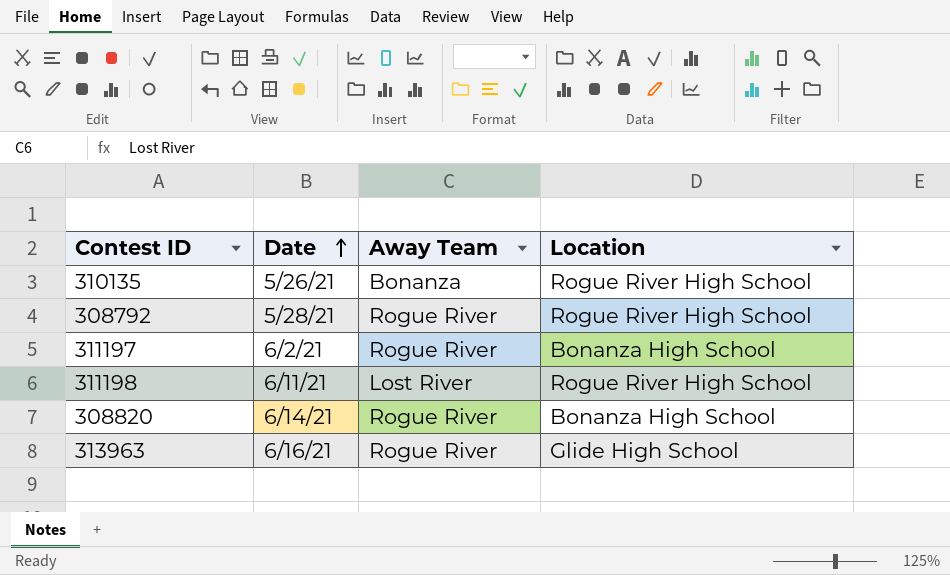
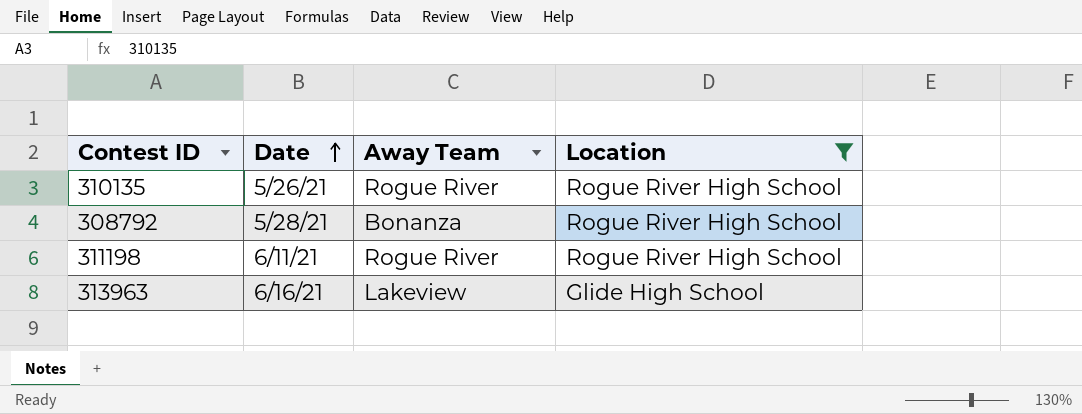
filter: none -> Location != Bonanza High School
310135 | Away Team: Bonanza -> Rogue River
308792 | Away Team: Rogue River -> Bonanza
311198 | Away Team: Lost River -> Rogue River
313963 | Away Team: Rogue River -> Lakeview

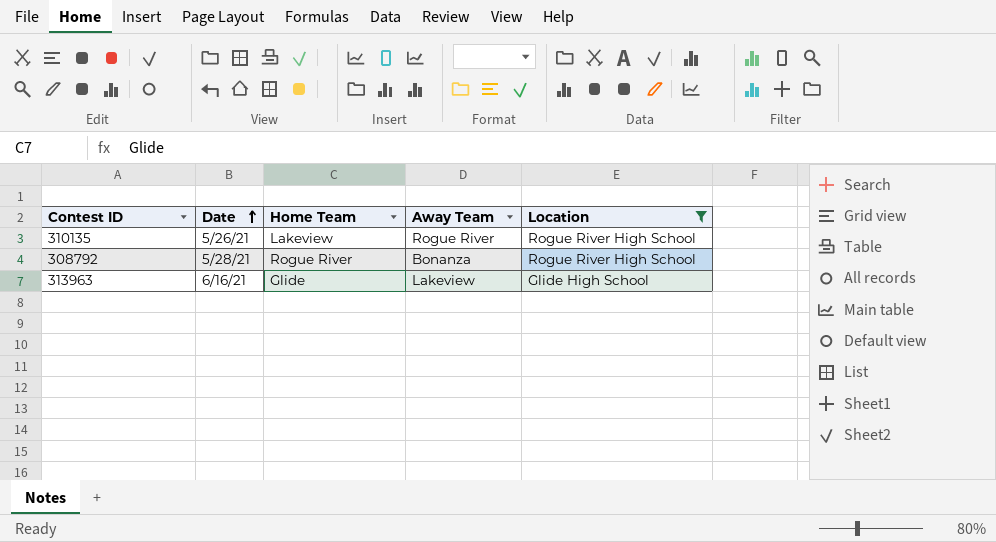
column Home Team | position: none -> 3
row 311198: 6/11/21 | Rogue River | Rogue River High School -> none

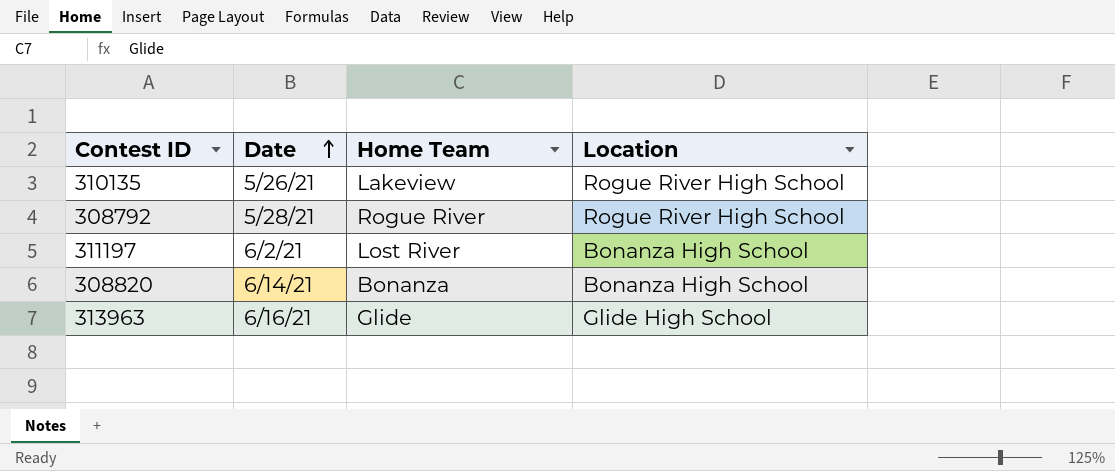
filter: Location != Bonanza High School -> none
column Away Team | position: 4 -> none

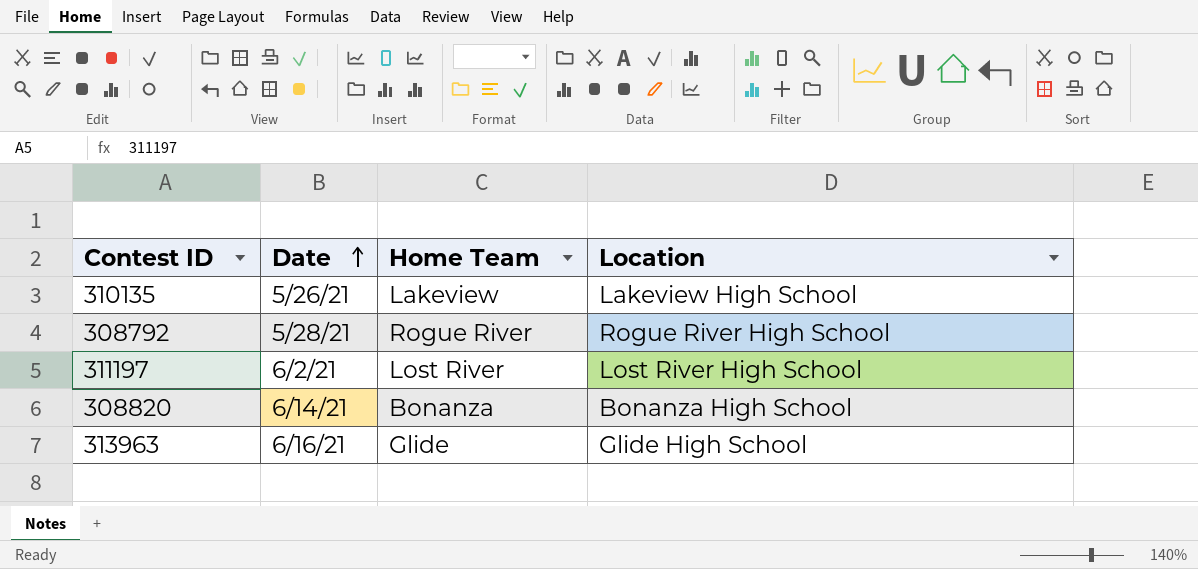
310135 | Location: Rogue River High School -> Lakeview High School
311197 | Location: Bonanza High School -> Lost River High School

